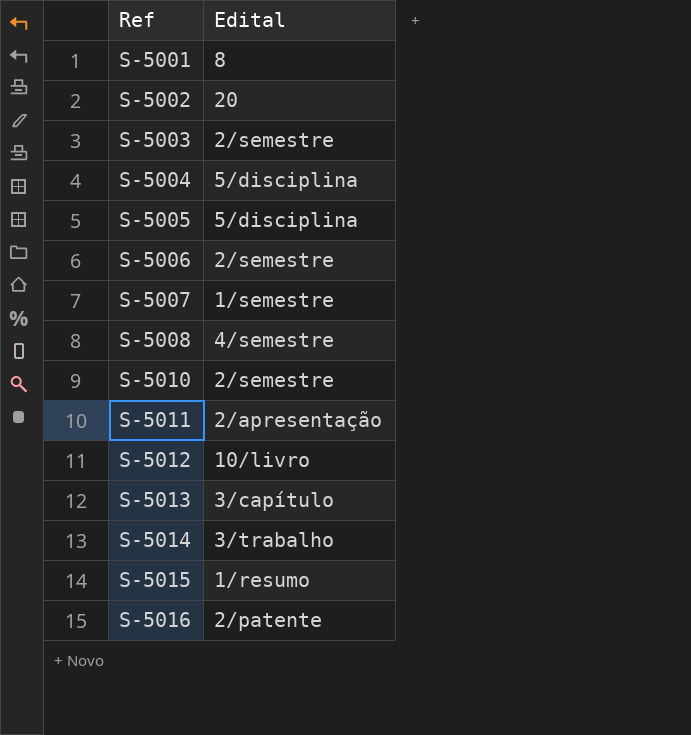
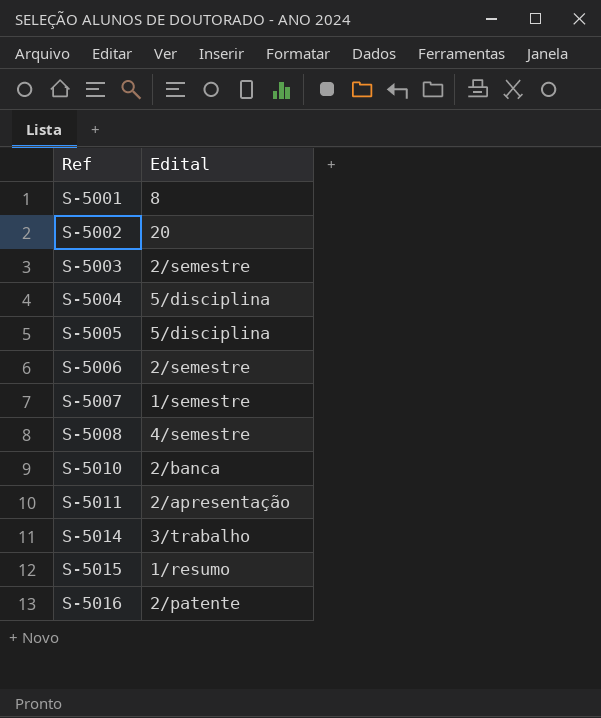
row S-5012: 10/livro -> none
row S-5013: 3/capítulo -> none
S-5010 | Edital: 2/semestre -> 2/banca

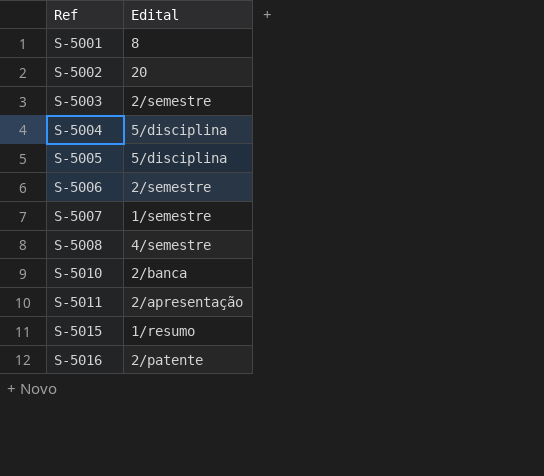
row S-5014: 3/trabalho -> none

